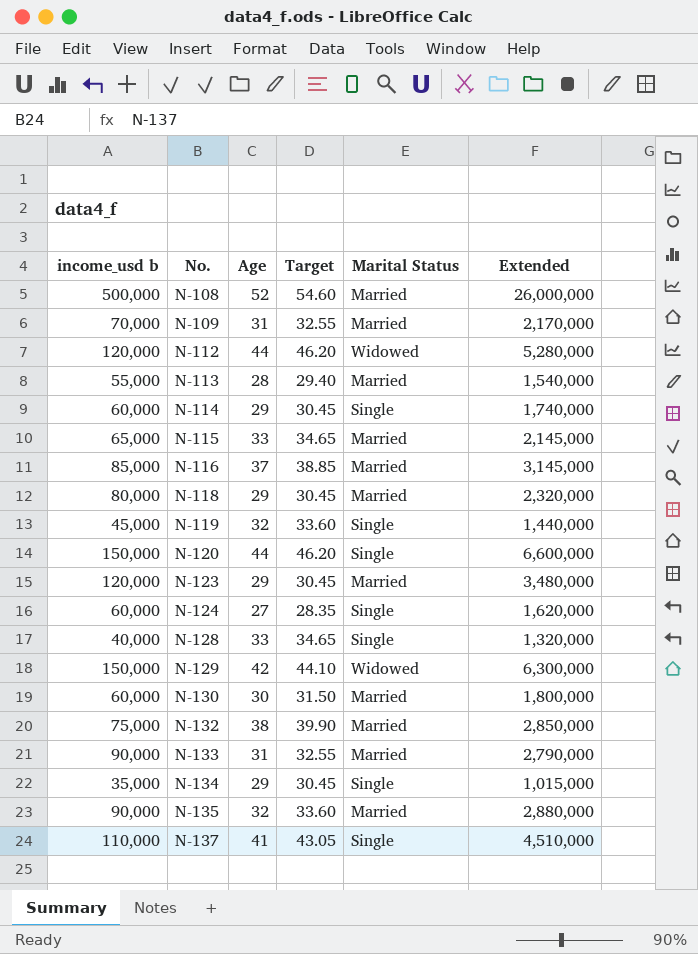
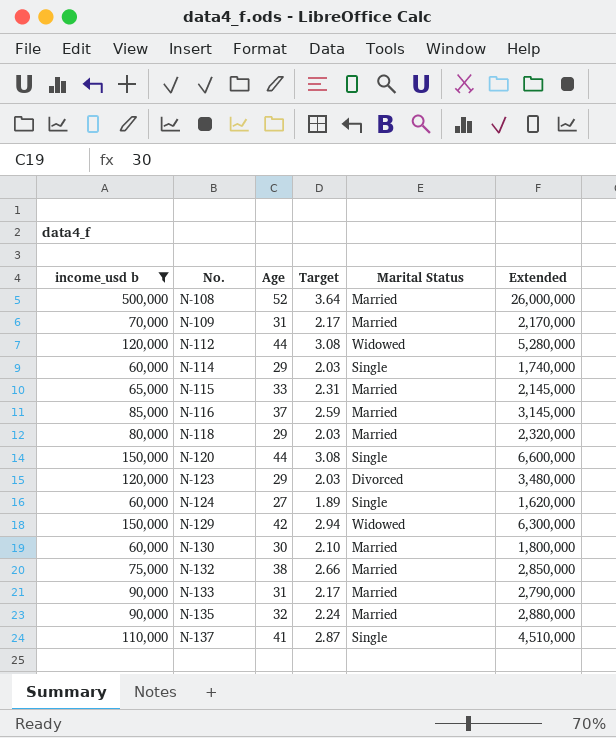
filter: none -> income_usd b >= 60,000
column Target | formula: [Age] * 1.05 -> [Age] * 0.07
N-123 | Marital Status: Married -> Divorced

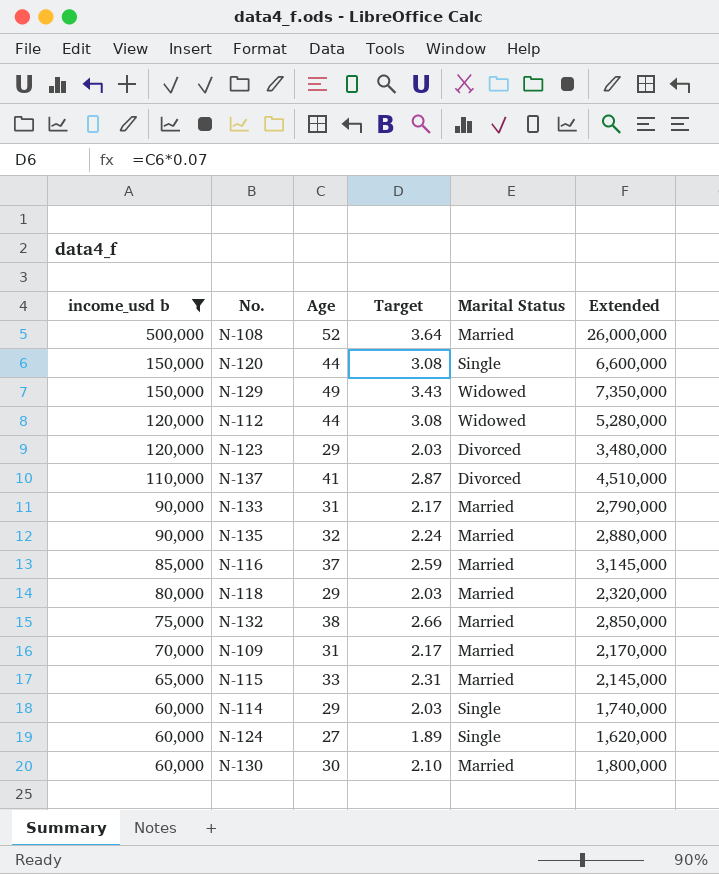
row order: No. ascending -> income_usd b descending
N-129 | Age: 42 -> 49
N-129 | Target: 2.94 -> 3.43
N-129 | Extended: 6,300,000 -> 7,350,000
N-137 | Marital Status: Single -> Divorced

